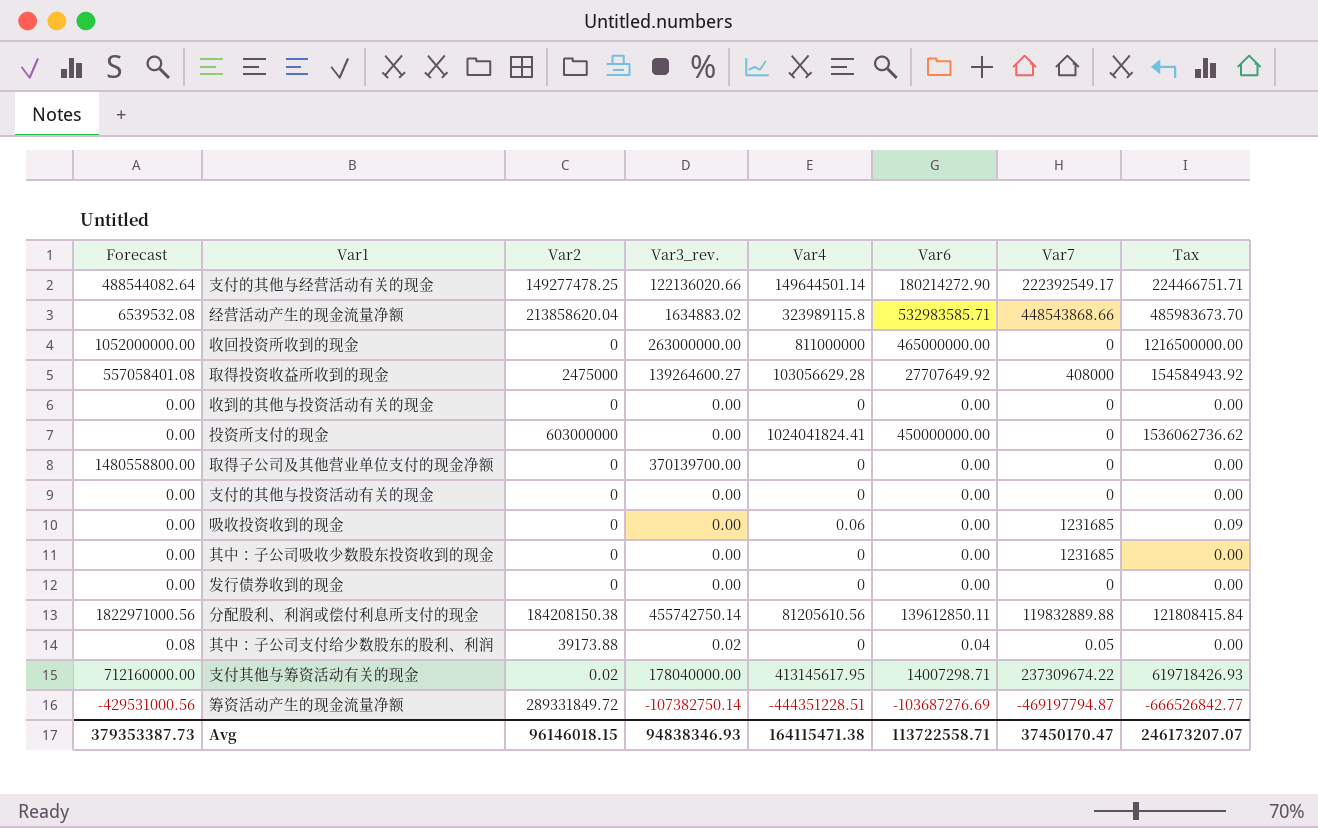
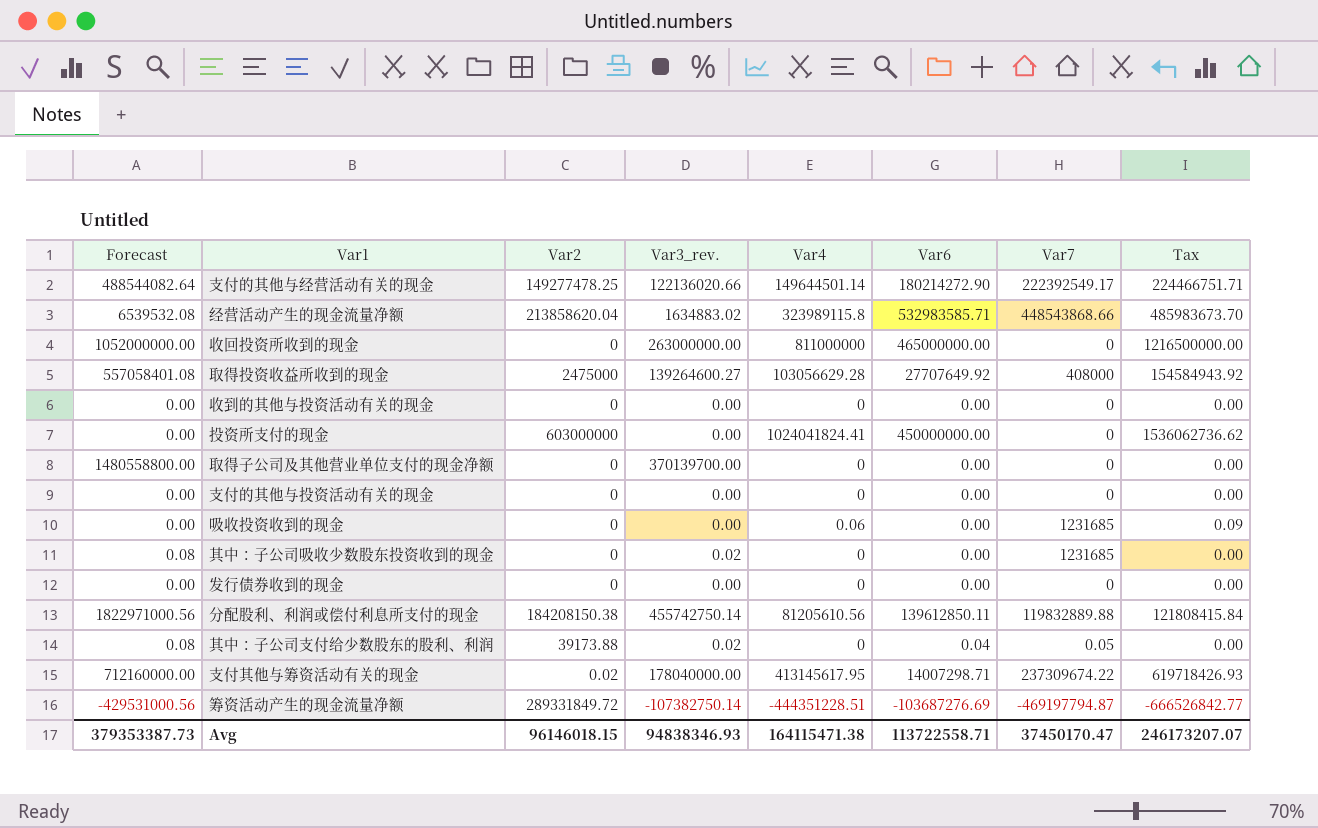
其中：子公司吸收少数股东投资收到的现金 | Forecast: 0.00 -> 0.08
其中：子公司吸收少数股东投资收到的现金 | Var3_rev.: 0.00 -> 0.02

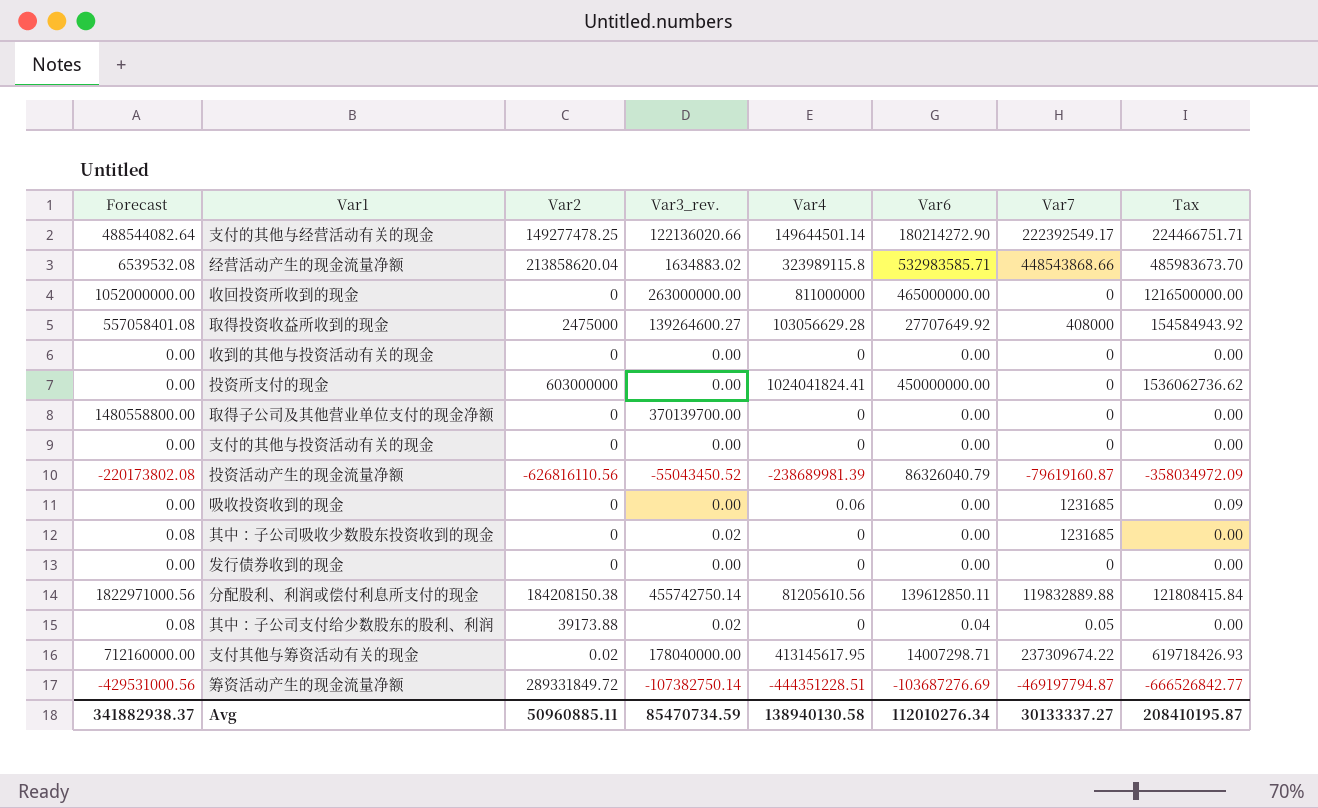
row 投资活动产生的现金流量净额: none -> -220173802.08 | -626816110.56 | -55043450.52 | -238689981.39 | 86326040.79 | -79619160.87 | -358034972.09
Avg | Forecast: 379353387.73 -> 341882938.37
Avg | Var2: 96146018.15 -> 50960885.11
Avg | Var3_rev.: 94838346.93 -> 85470734.59
Avg | Var4: 164115471.38 -> 138940130.58
Avg | Var6: 113722558.71 -> 112010276.34
Avg | Var7: 37450170.47 -> 30133337.27
Avg | Tax: 246173207.07 -> 208410195.87

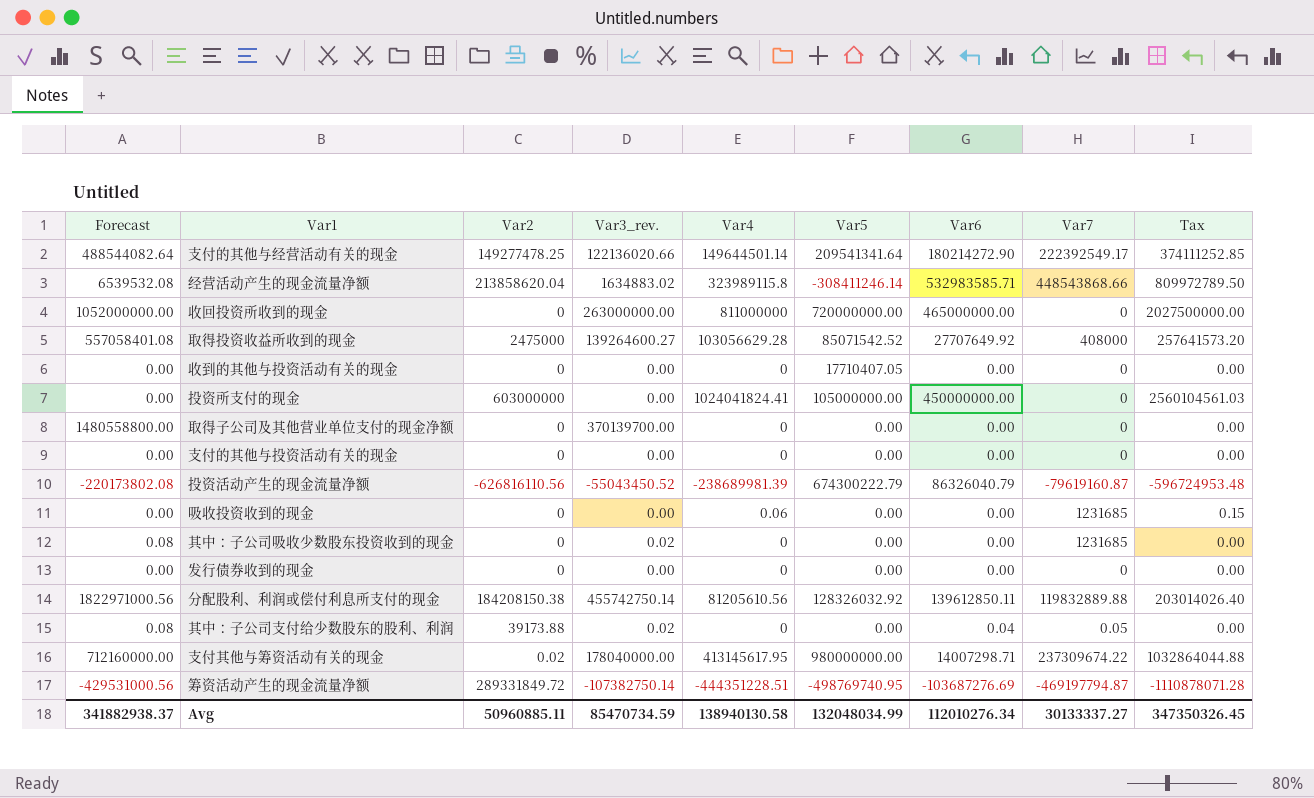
column Var5 | position: none -> 6
column Tax | formula: [Var4] * 1.5 -> [Var4] * 2.5
Avg | Tax: 208410195.87 -> 347350326.45

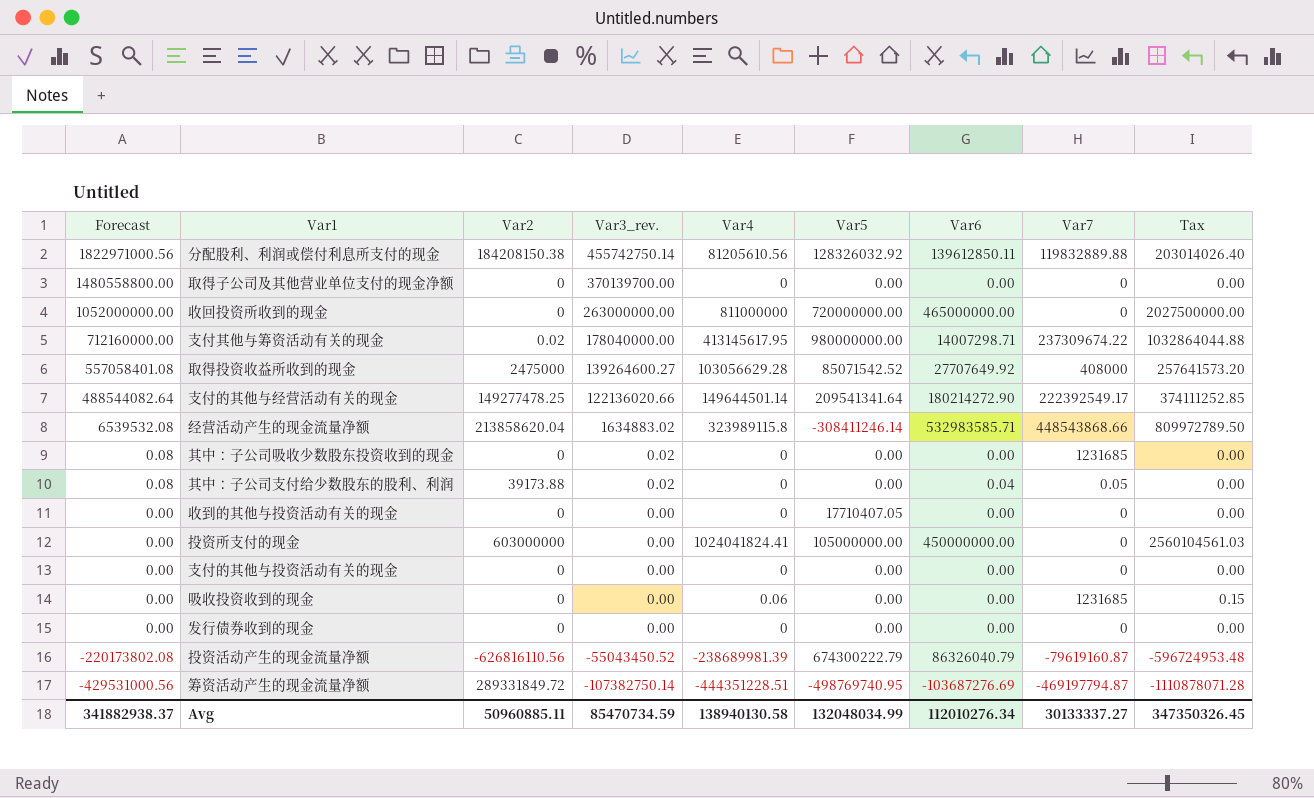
row order: none -> Forecast descending

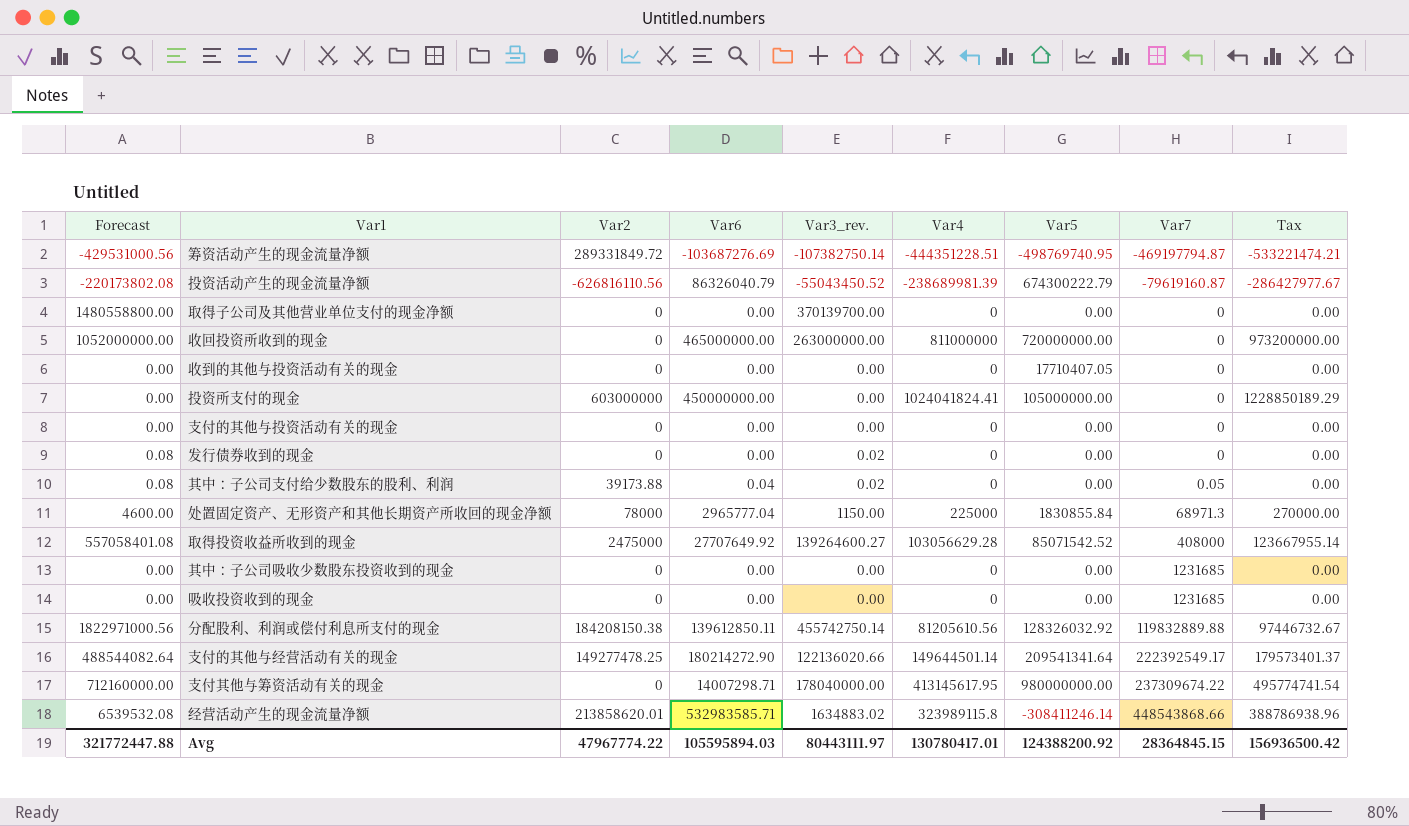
row order: Forecast descending -> Var7 ascending
column Var6 | position: 7 -> 4
column Tax | formula: [Var4] * 2.5 -> [Var4] * 1.2
发行债券收到的现金 | Forecast: 0.00 -> 0.08
发行债券收到的现金 | Var3_rev.: 0.00 -> 0.02
row 处置固定资产、无形资产和其他长期资产所收回的现金净额: none -> 4600.00 | 78000 | 2965777.04 | 1150.00 | 225000 | 1830855.84 | 68971.3 | 270000.00
其中：子公司吸收少数股东投资收到的现金 | Forecast: 0.08 -> 0.00
其中：子公司吸收少数股东投资收到的现金 | Var3_rev.: 0.02 -> 0.00
吸收投资收到的现金 | Var4: 0.06 -> 0
支付其他与筹资活动有关的现金 | Var2: 0.02 -> 0
经营活动产生的现金流量净额 | Var2: 213858620.04 -> 213858620.01
Avg | Forecast: 341882938.37 -> 321772447.88
Avg | Var2: 50960885.11 -> 47967774.22
Avg | Var6: 112010276.34 -> 105595894.03
Avg | Var3_rev.: 85470734.59 -> 80443111.97
Avg | Var4: 138940130.58 -> 130780417.01
Avg | Var5: 132048034.99 -> 124388200.92
Avg | Var7: 30133337.27 -> 28364845.15
Avg | Tax: 347350326.45 -> 156936500.42

